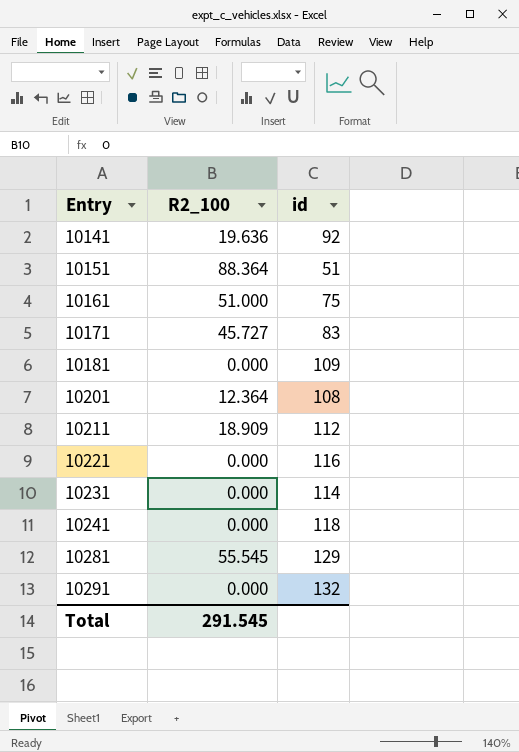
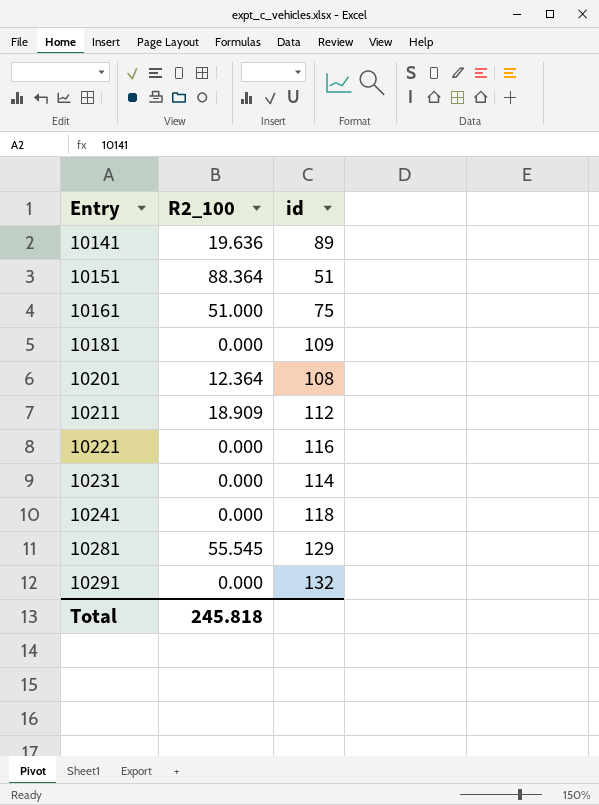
row 10171: 45.727 | 83 -> none
10141 | id: 92 -> 89
Total | R2_100: 291.545 -> 245.818

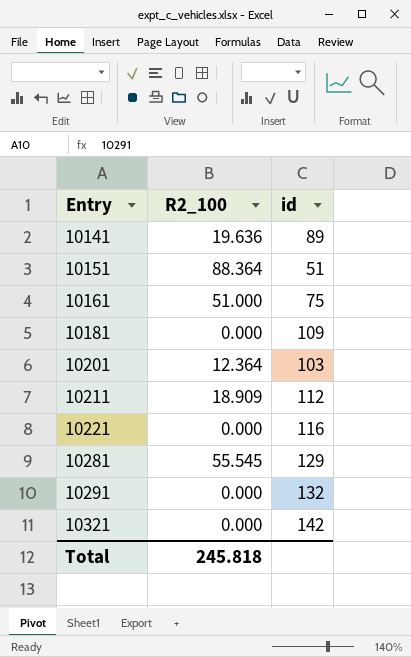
row 10231: 0.000 | 114 -> none
row 10241: 0.000 | 118 -> none
10201 | id: 108 -> 103
row 10321: none -> 0.000 | 142

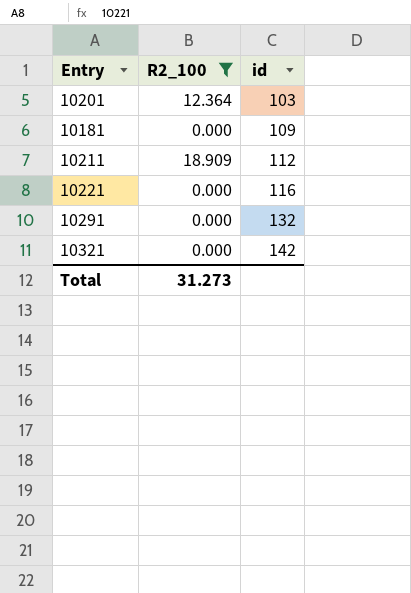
filter: none -> R2_100 <= 18.909
row order: Entry ascending -> id ascending
Total | R2_100: 245.818 -> 31.273

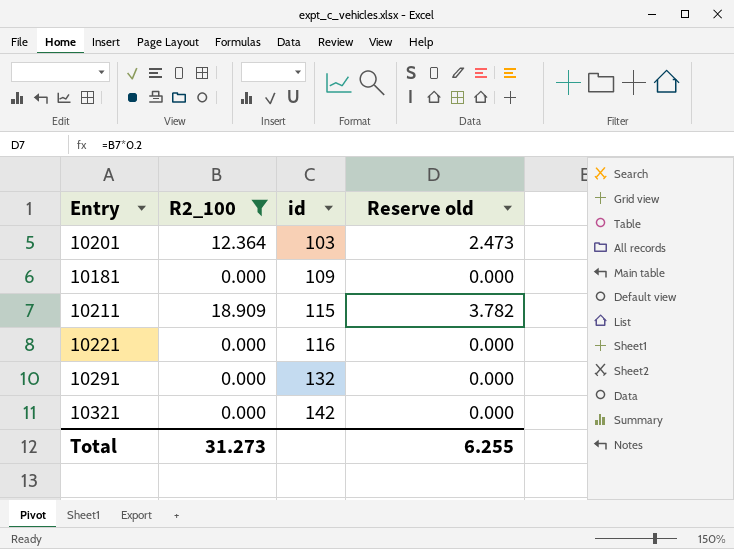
column Reserve old | formula: none -> [R2_100] * 0.2
10211 | id: 112 -> 115

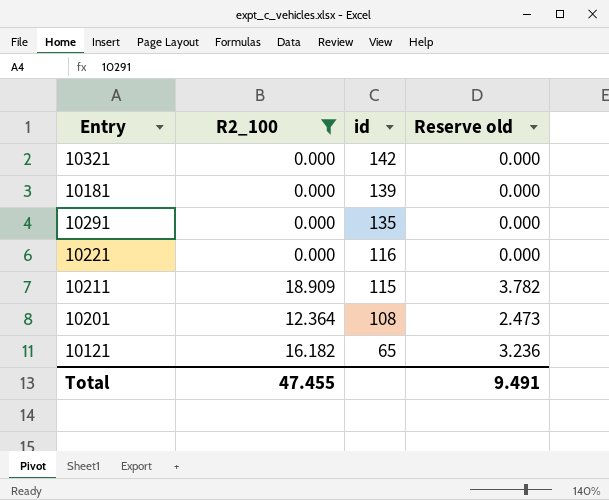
row order: id ascending -> id descending
10181 | id: 109 -> 139
10291 | id: 132 -> 135
10201 | id: 103 -> 108
row 10121: none -> 16.182 | 65 | 3.236
Total | R2_100: 31.273 -> 47.455
Total | Reserve old: 6.255 -> 9.491

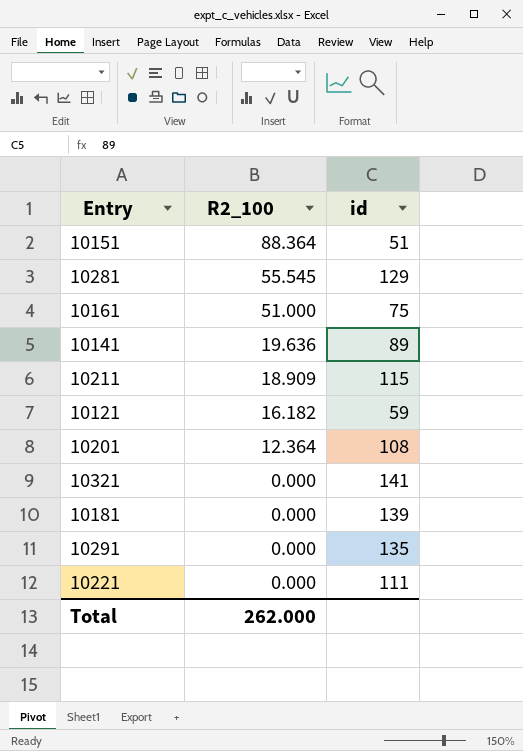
filter: R2_100 <= 18.909 -> none
row order: id descending -> R2_100 descending
column Reserve old | formula: [R2_100] * 0.2 -> none
10121 | id: 65 -> 59
10321 | id: 142 -> 141
10221 | id: 116 -> 111
Total | R2_100: 47.455 -> 262.000

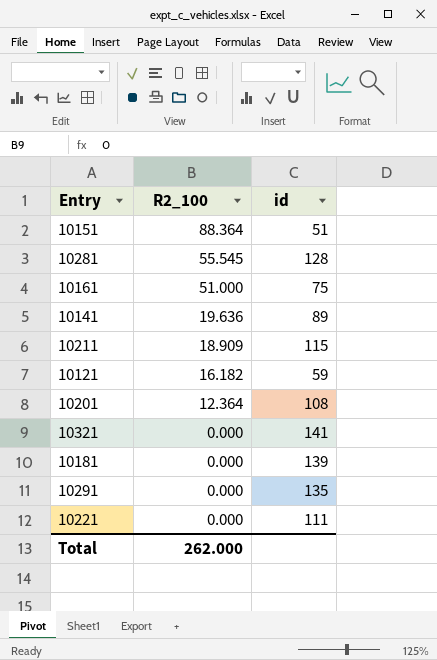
10281 | id: 129 -> 128

